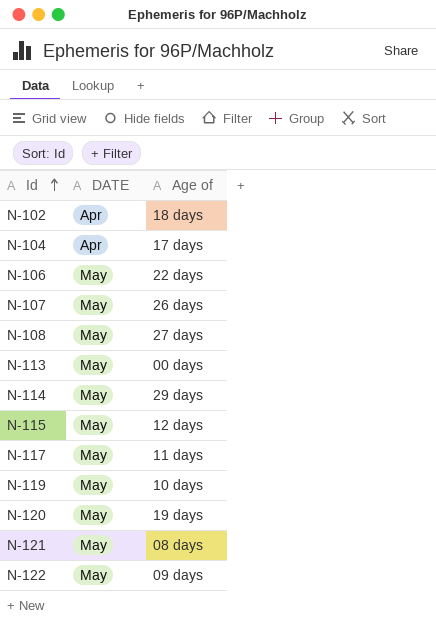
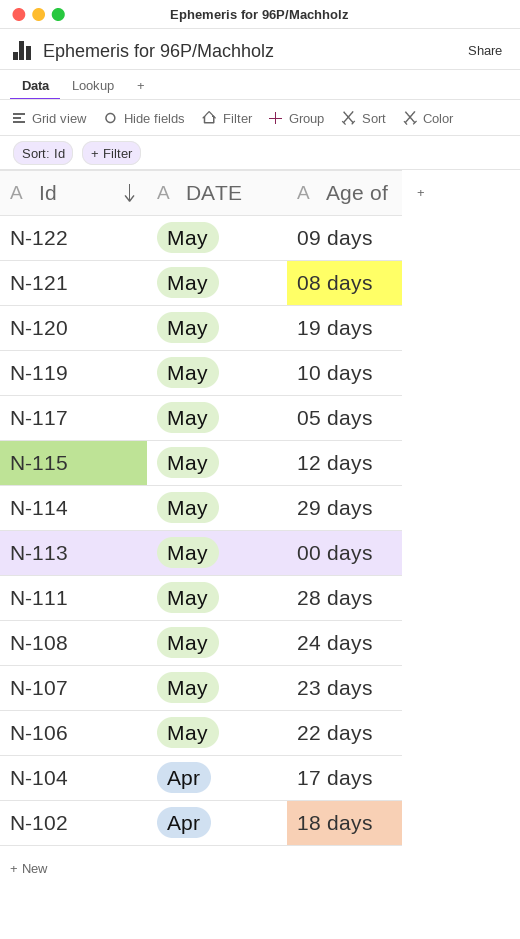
row order: Id ascending -> Id descending
N-117 | Age of: 11 days -> 05 days
row N-111: none -> May | 28 days
N-108 | Age of: 27 days -> 24 days
N-107 | Age of: 26 days -> 23 days

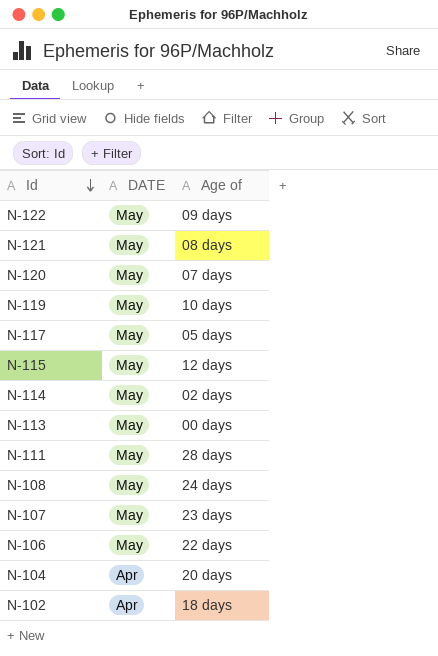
N-120 | Age of: 19 days -> 07 days
N-114 | Age of: 29 days -> 02 days
N-104 | Age of: 17 days -> 20 days

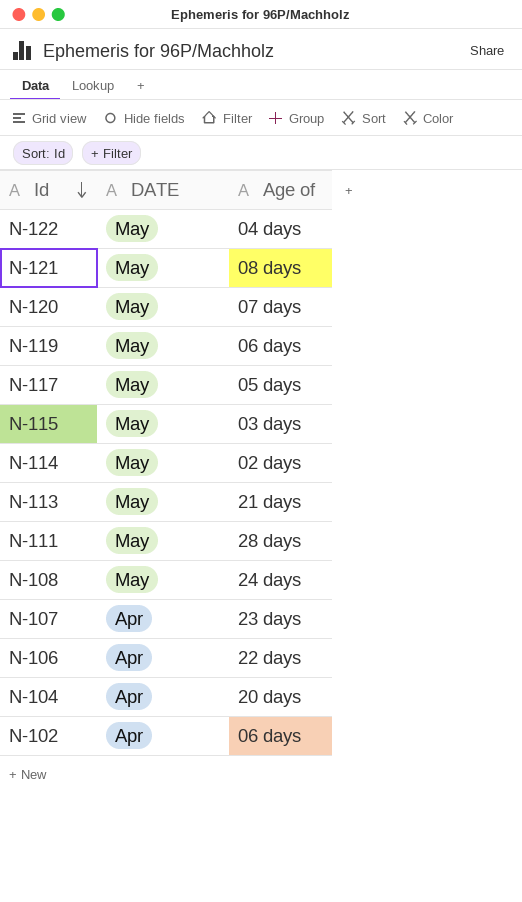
N-122 | Age of: 09 days -> 04 days
N-119 | Age of: 10 days -> 06 days
N-115 | Age of: 12 days -> 03 days
N-113 | Age of: 00 days -> 21 days
N-107 | DATE: May -> Apr
N-106 | DATE: May -> Apr
N-102 | Age of: 18 days -> 06 days

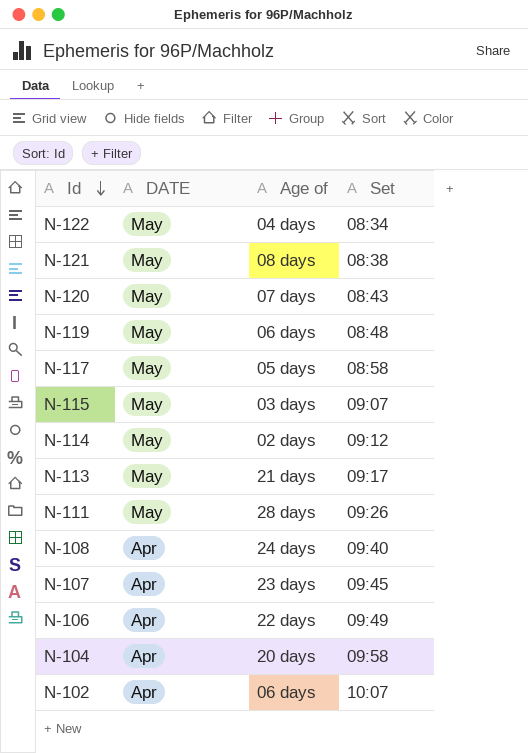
column Set | position: none -> 4
N-108 | DATE: May -> Apr

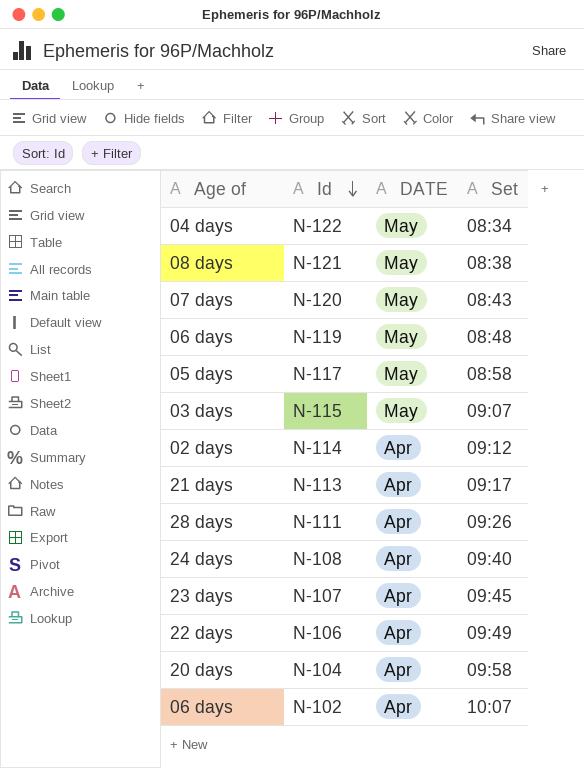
column Age of | position: 3 -> 1
N-114 | DATE: May -> Apr
N-113 | DATE: May -> Apr
N-111 | DATE: May -> Apr

